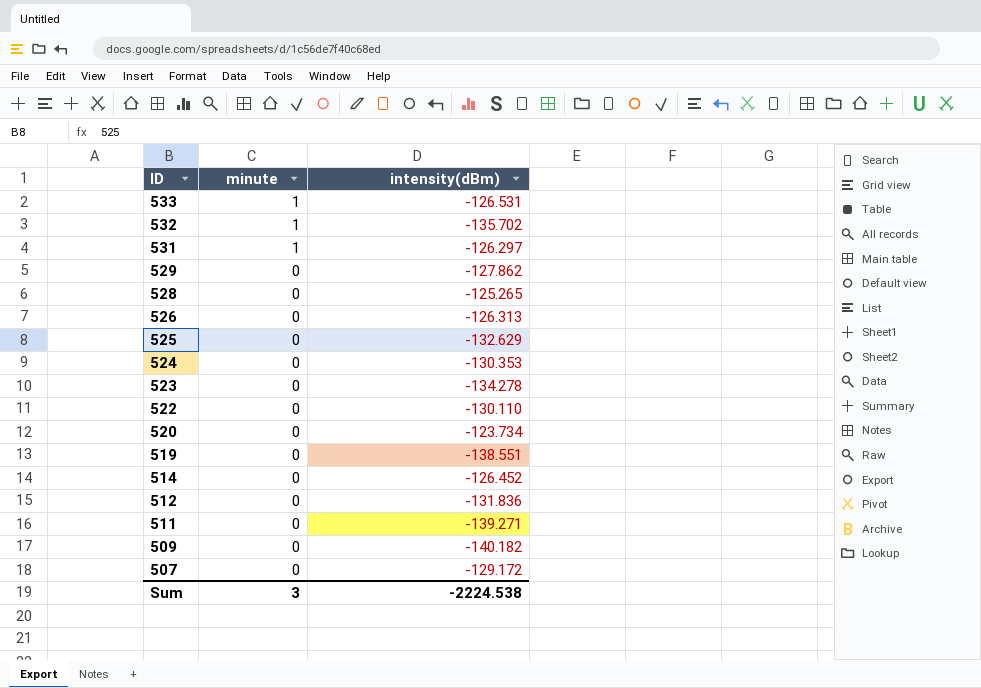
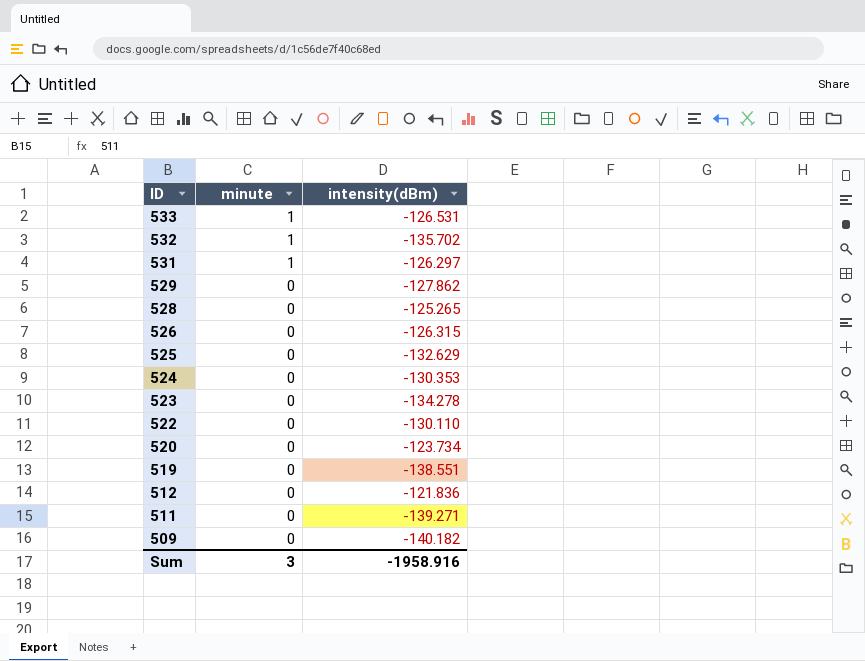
row 514: 0 | -126.452 -> none
row 507: 0 | -129.172 -> none
526 | intensity(dBm): -126.313 -> -126.315
512 | intensity(dBm): -131.836 -> -121.836
Sum | intensity(dBm): -2224.538 -> -1958.916

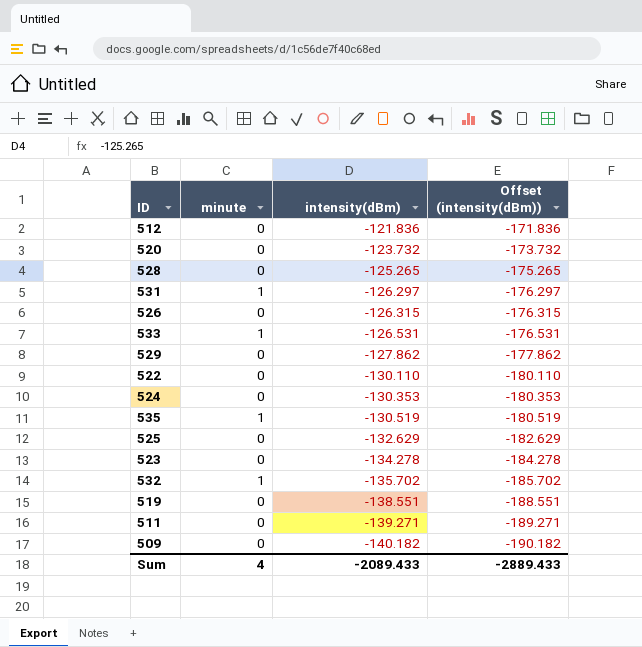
row order: ID descending -> intensity(dBm) descending
column Offset (intensity(dBm)) | formula: none -> [intensity(dBm)] - 50
520 | intensity(dBm): -123.734 -> -123.732
row 535: none -> 1 | -130.519 | -180.519
Sum | minute: 3 -> 4
Sum | intensity(dBm): -1958.916 -> -2089.433

